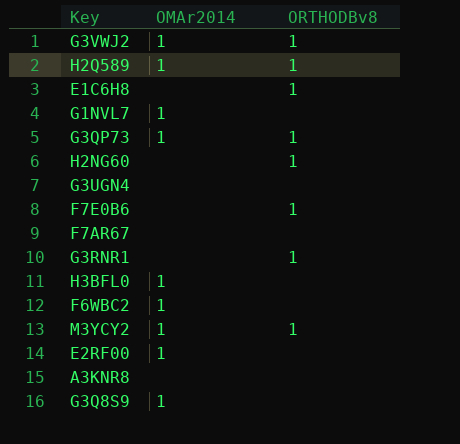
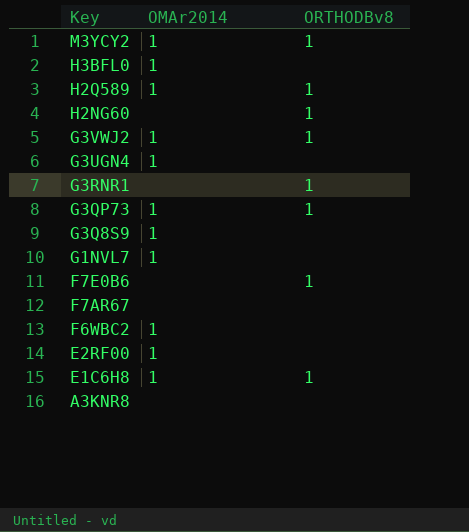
row order: none -> Key descending
G3UGN4 | OMAr2014: none -> 1
E1C6H8 | OMAr2014: none -> 1

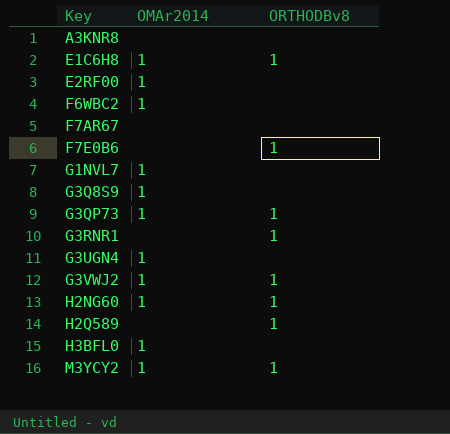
row order: Key descending -> Key ascending
H2NG60 | OMAr2014: none -> 1
H2Q589 | OMAr2014: 1 -> none

